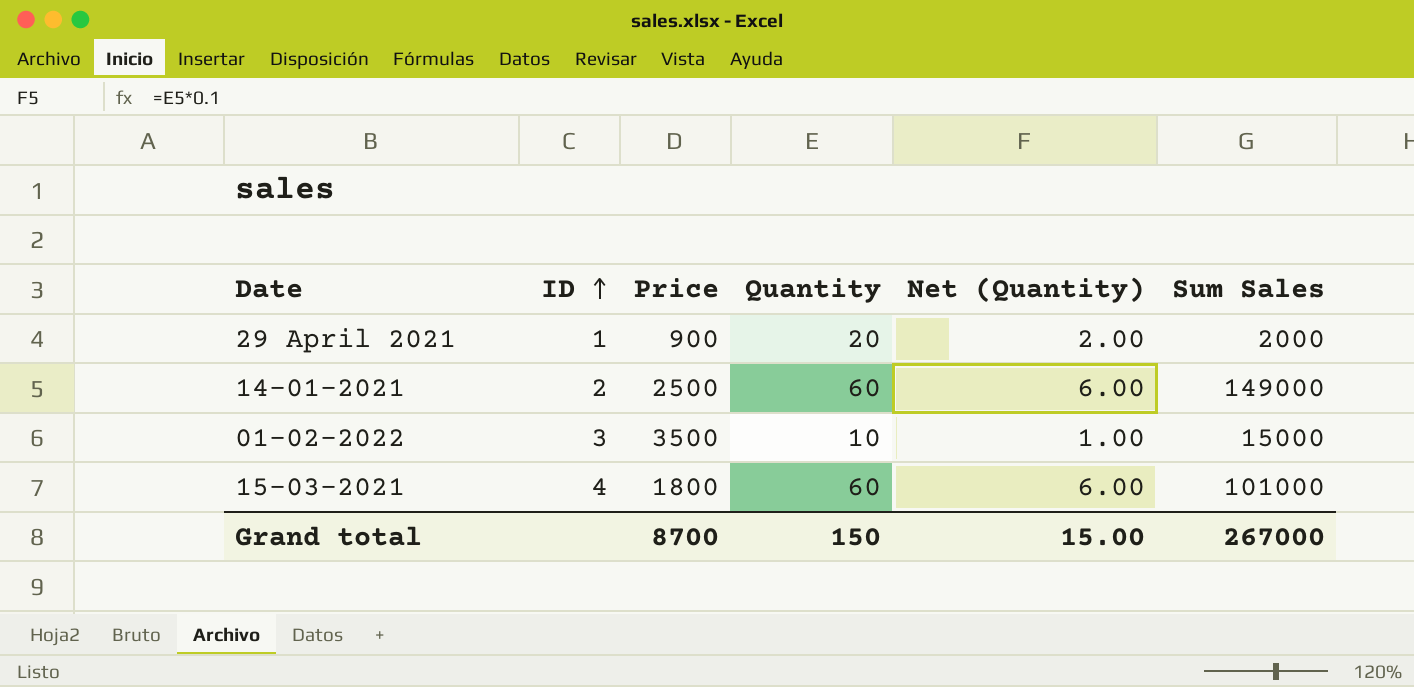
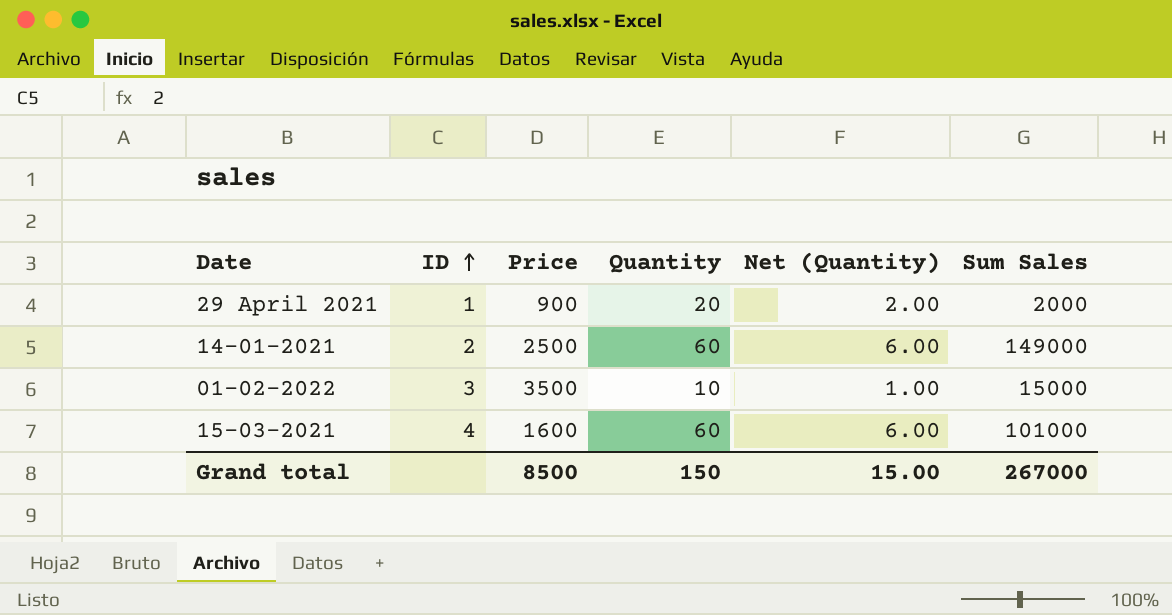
15-03-2021 | Price: 1800 -> 1600
Grand total | Price: 8700 -> 8500

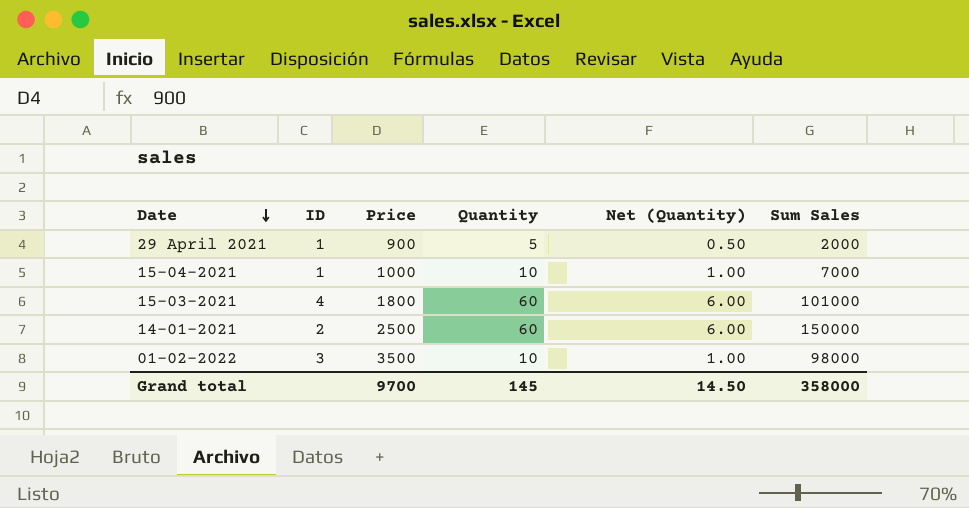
row order: ID ascending -> Date descending
29 April 2021 | Quantity: 20 -> 5
29 April 2021 | Net (Quantity): 2.00 -> 0.50
row 15-04-2021: none -> 1 | 1000 | 10 | 1.00 | 7000
15-03-2021 | Price: 1600 -> 1800
14-01-2021 | Sum Sales: 149000 -> 150000
01-02-2022 | Sum Sales: 15000 -> 98000
Grand total | Price: 8500 -> 9700
Grand total | Quantity: 150 -> 145
Grand total | Net (Quantity): 15.00 -> 14.50
Grand total | Sum Sales: 267000 -> 358000

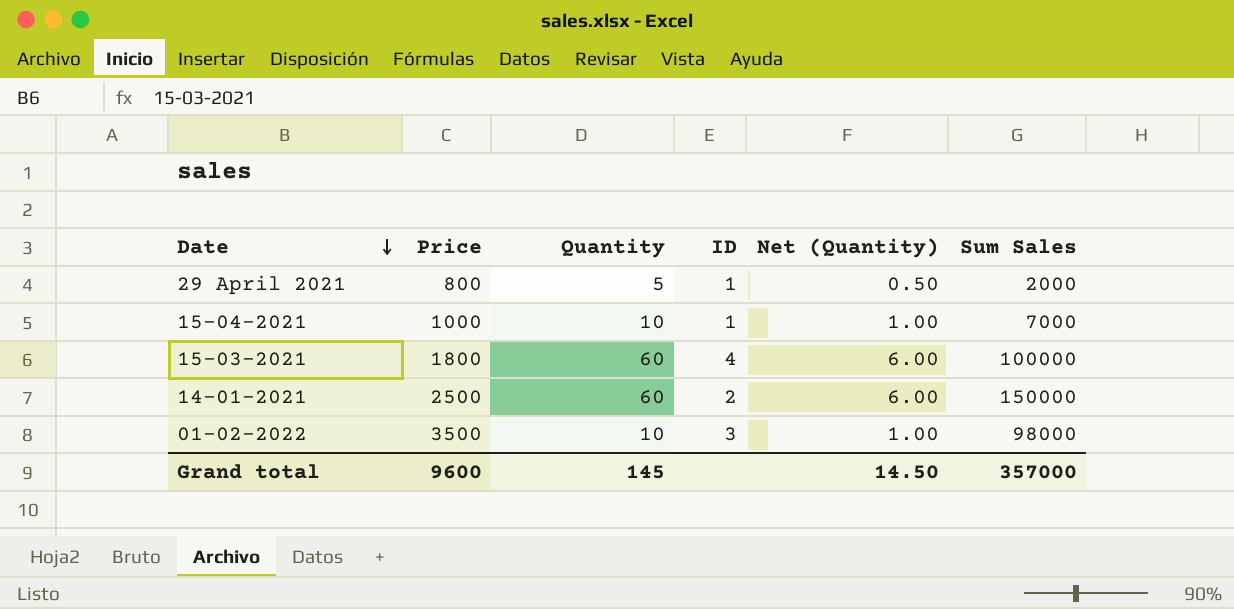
column ID | position: 2 -> 4
29 April 2021 | Price: 900 -> 800
15-03-2021 | Sum Sales: 101000 -> 100000
Grand total | Price: 9700 -> 9600
Grand total | Sum Sales: 358000 -> 357000

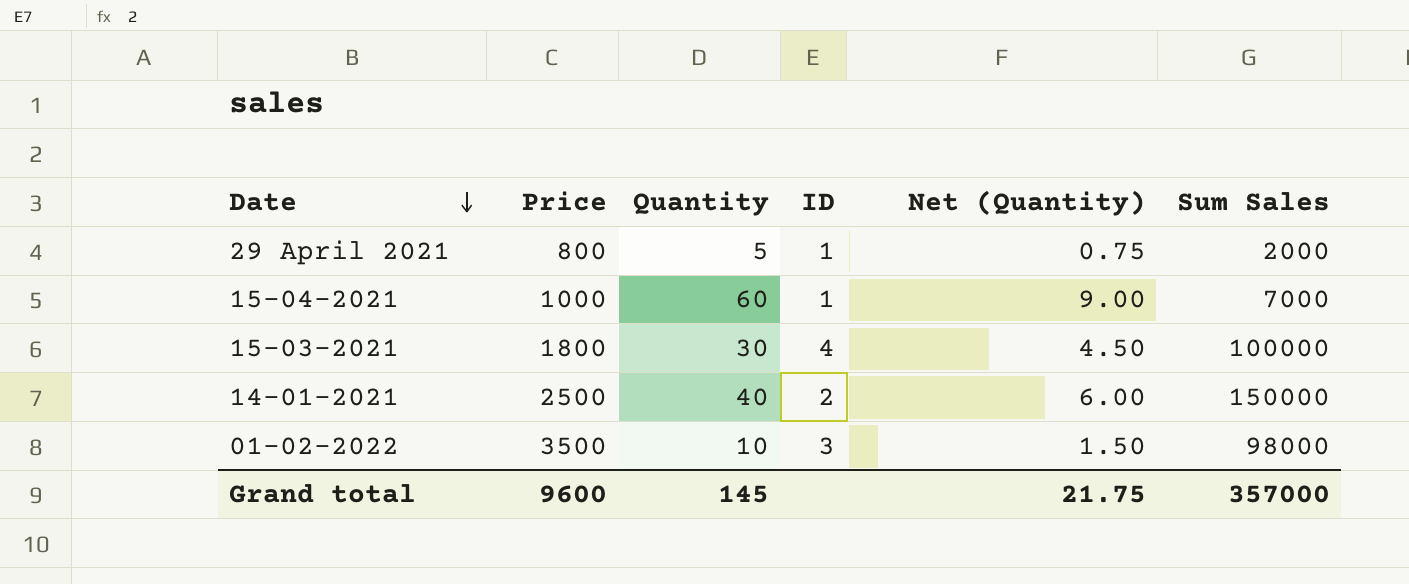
column Net (Quantity) | formula: [Quantity] * 0.1 -> [Quantity] * 0.15
15-04-2021 | Quantity: 10 -> 60
15-03-2021 | Quantity: 60 -> 30
14-01-2021 | Quantity: 60 -> 40
Grand total | Net (Quantity): 14.50 -> 21.75

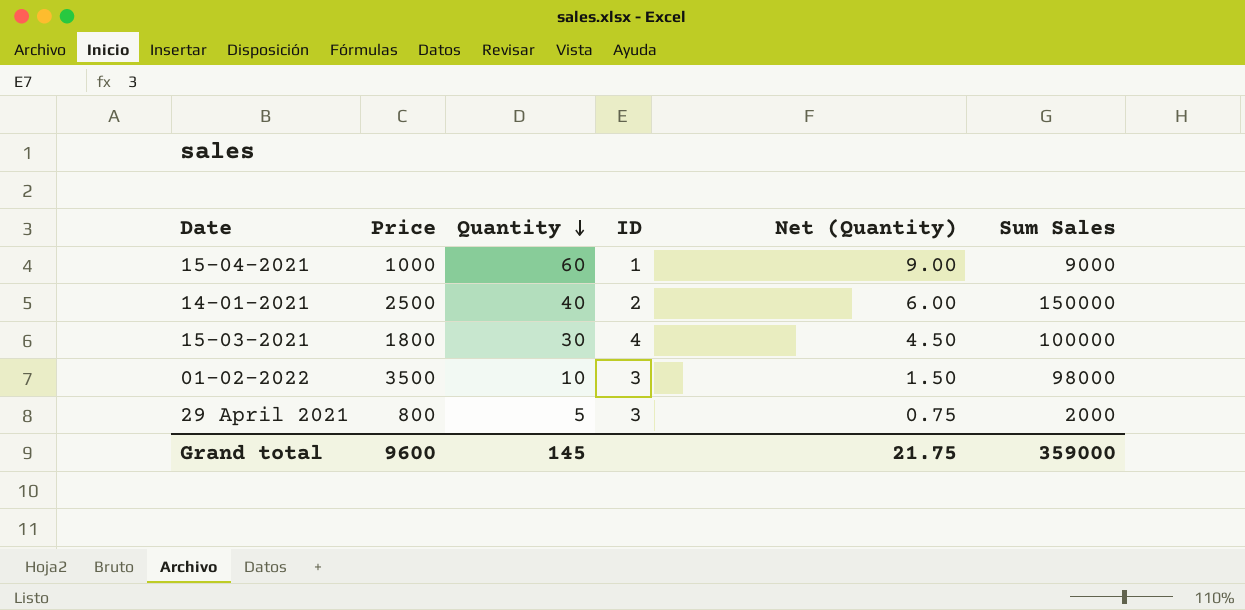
row order: Date descending -> Quantity descending
15-04-2021 | Sum Sales: 7000 -> 9000
29 April 2021 | ID: 1 -> 3
Grand total | Sum Sales: 357000 -> 359000

